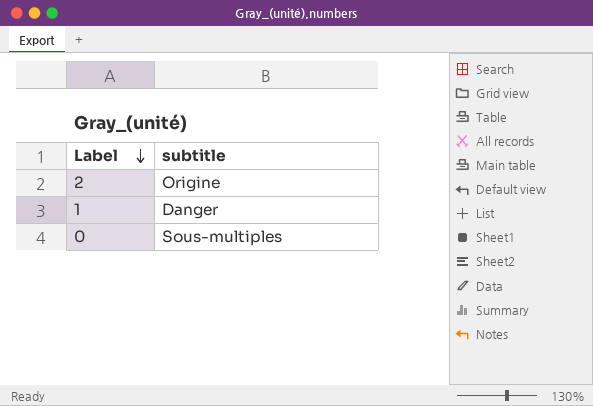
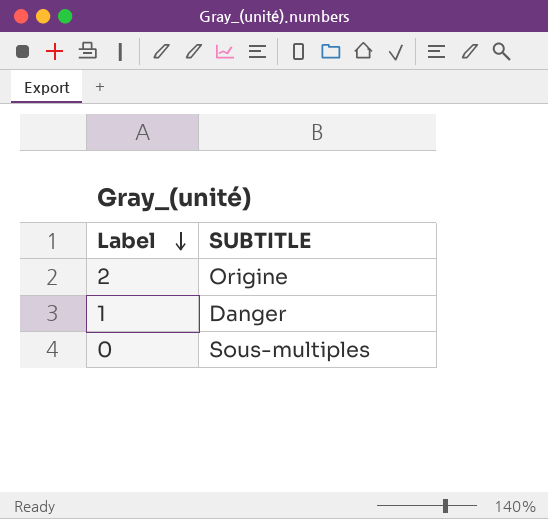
column name: subtitle -> SUBTITLE

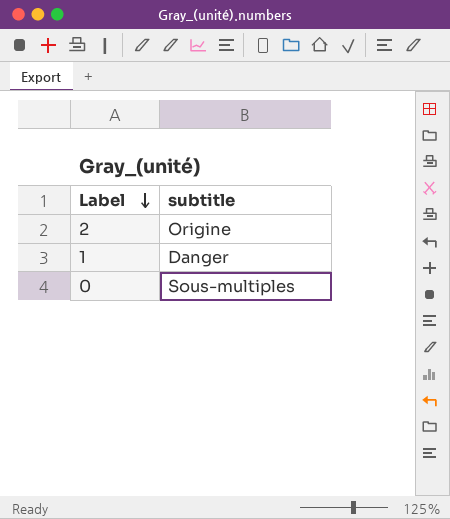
column name: SUBTITLE -> subtitle

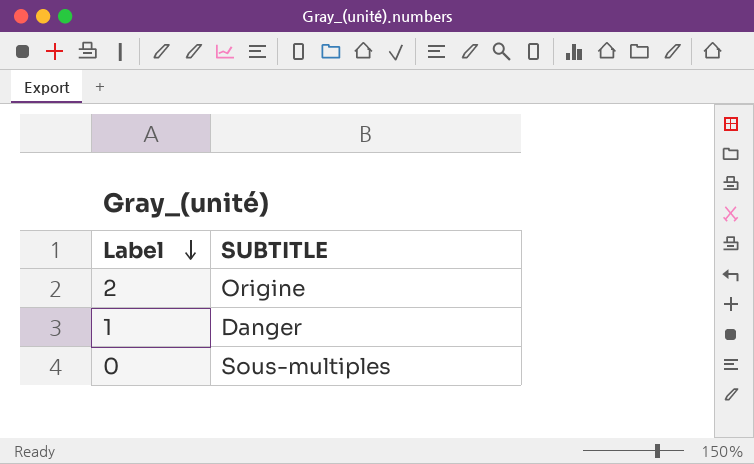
column name: subtitle -> SUBTITLE

